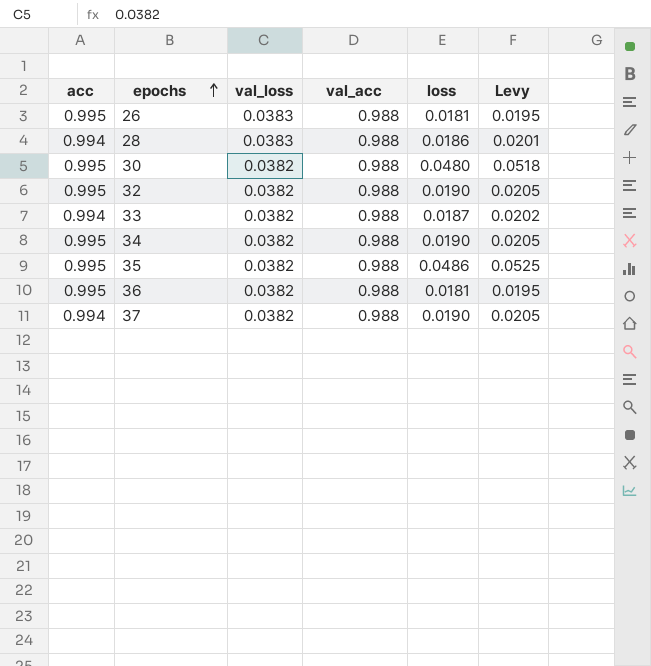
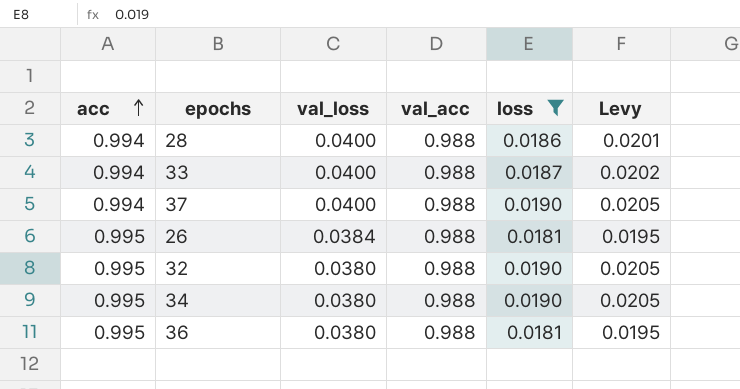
filter: none -> loss <= 0.0190
row order: epochs ascending -> acc ascending
28 | val_loss: 0.0383 -> 0.0400
33 | val_loss: 0.0382 -> 0.0400
37 | val_loss: 0.0382 -> 0.0400
26 | val_loss: 0.0383 -> 0.0384
32 | val_loss: 0.0382 -> 0.0380
34 | val_loss: 0.0382 -> 0.0380
36 | val_loss: 0.0382 -> 0.0380

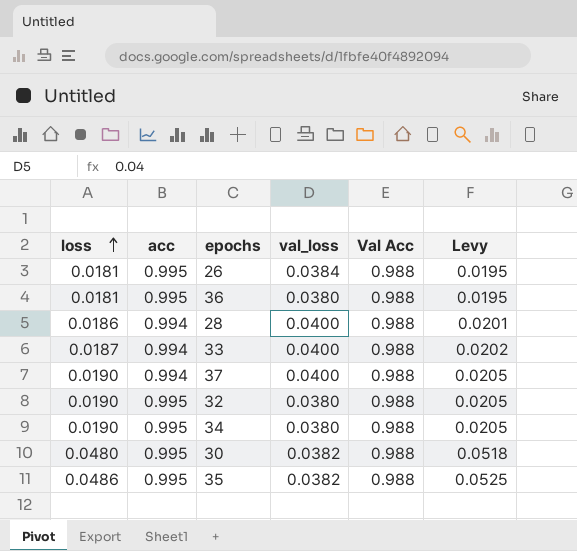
filter: loss <= 0.0190 -> none
row order: acc ascending -> loss ascending
column loss | position: 5 -> 1
column name: val_acc -> Val Acc

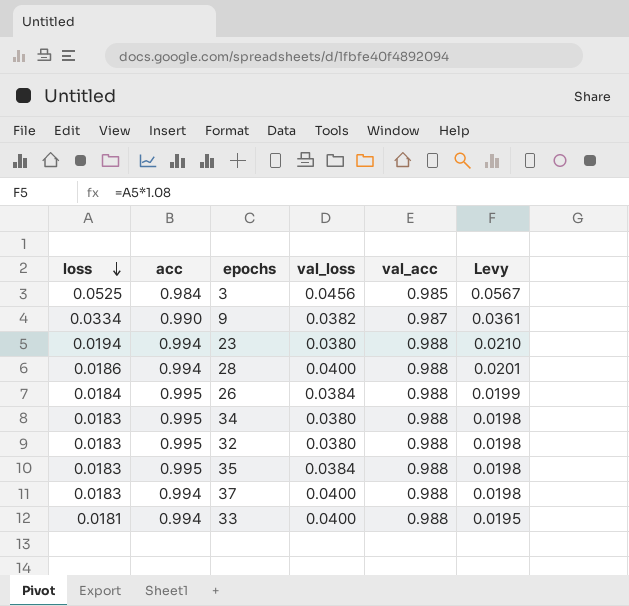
row order: loss ascending -> loss descending
column name: Val Acc -> val_acc
row 36: 0.0181 | 0.995 | 0.0380 | 0.988 | 0.0195 -> none
row 30: 0.0480 | 0.995 | 0.0382 | 0.988 | 0.0518 -> none
row 3: none -> 0.0525 | 0.984 | 0.0456 | 0.985 | 0.0567
row 9: none -> 0.0334 | 0.990 | 0.0382 | 0.987 | 0.0361
row 23: none -> 0.0194 | 0.994 | 0.0380 | 0.988 | 0.0210
26 | loss: 0.0181 -> 0.0184
26 | Levy: 0.0195 -> 0.0199
34 | loss: 0.0190 -> 0.0183
34 | Levy: 0.0205 -> 0.0198
32 | loss: 0.0190 -> 0.0183
32 | Levy: 0.0205 -> 0.0198
35 | loss: 0.0486 -> 0.0183
35 | val_loss: 0.0382 -> 0.0384
35 | Levy: 0.0525 -> 0.0198
37 | loss: 0.0190 -> 0.0183
37 | Levy: 0.0205 -> 0.0198
33 | loss: 0.0187 -> 0.0181
33 | Levy: 0.0202 -> 0.0195

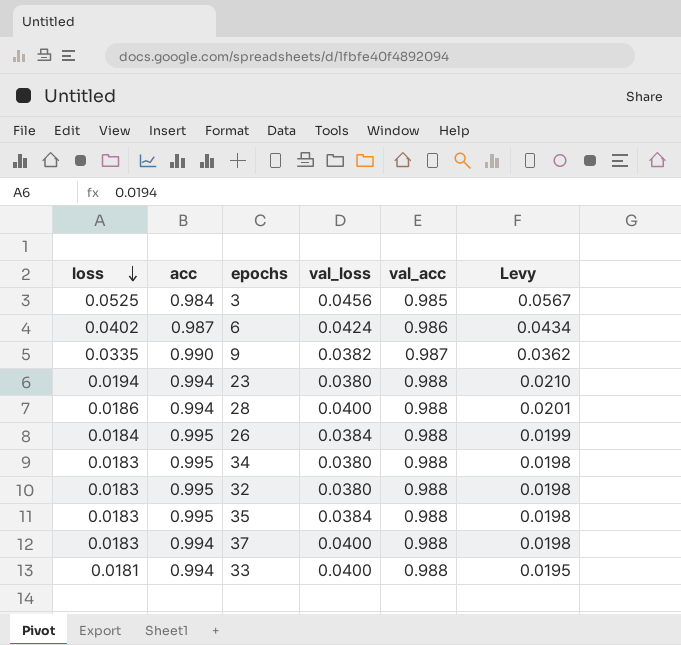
row 6: none -> 0.0402 | 0.987 | 0.0424 | 0.986 | 0.0434
9 | loss: 0.0334 -> 0.0335
9 | Levy: 0.0361 -> 0.0362

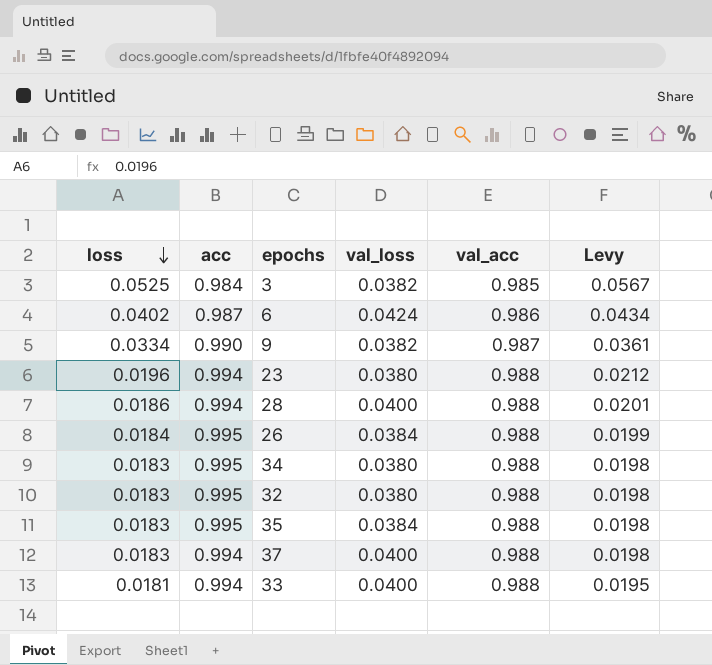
3 | val_loss: 0.0456 -> 0.0382
9 | loss: 0.0335 -> 0.0334
9 | Levy: 0.0362 -> 0.0361
23 | loss: 0.0194 -> 0.0196
23 | Levy: 0.0210 -> 0.0212

